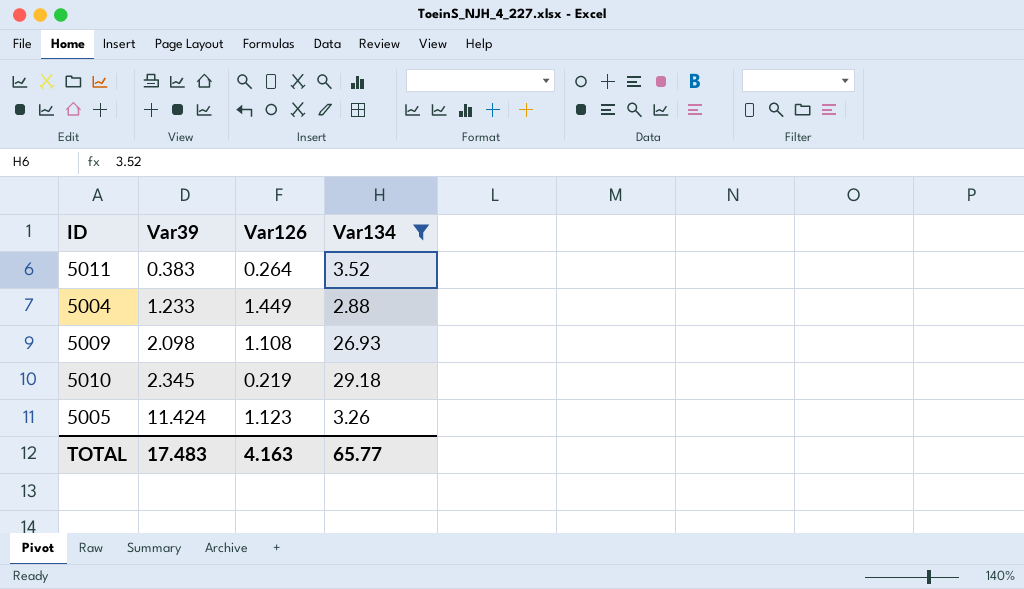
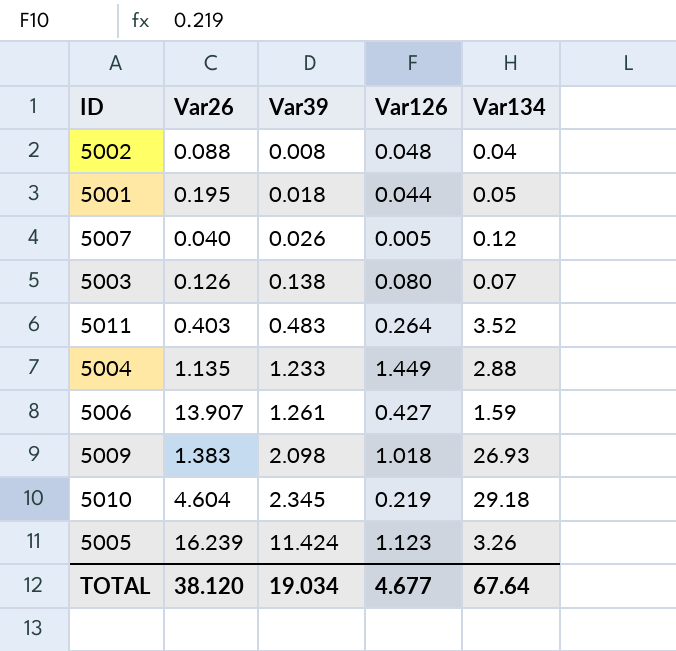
filter: Var134 >= 2.88 -> none
column Var26 | position: none -> 2
5011 | Var39: 0.383 -> 0.483
5009 | Var126: 1.108 -> 1.018
TOTAL | Var39: 17.483 -> 19.034
TOTAL | Var126: 4.163 -> 4.677
TOTAL | Var134: 65.77 -> 67.64

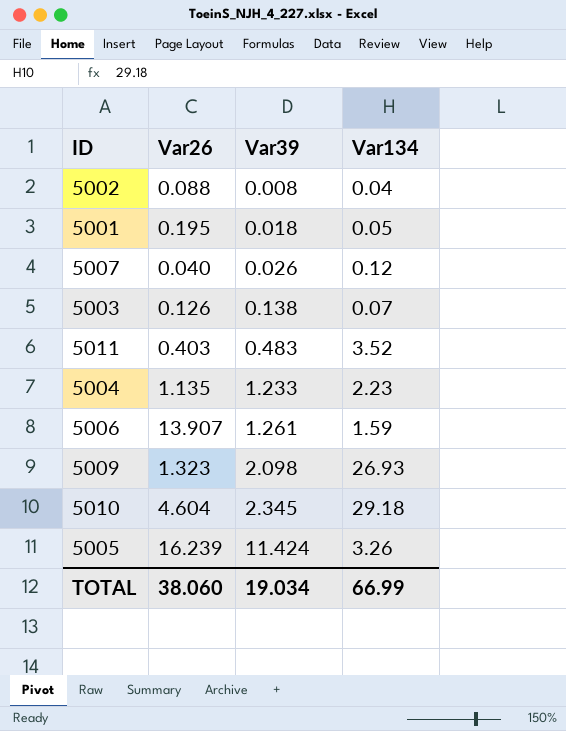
column Var126 | position: 4 -> none
5004 | Var134: 2.88 -> 2.23
5009 | Var26: 1.383 -> 1.323
TOTAL | Var26: 38.120 -> 38.060
TOTAL | Var134: 67.64 -> 66.99

